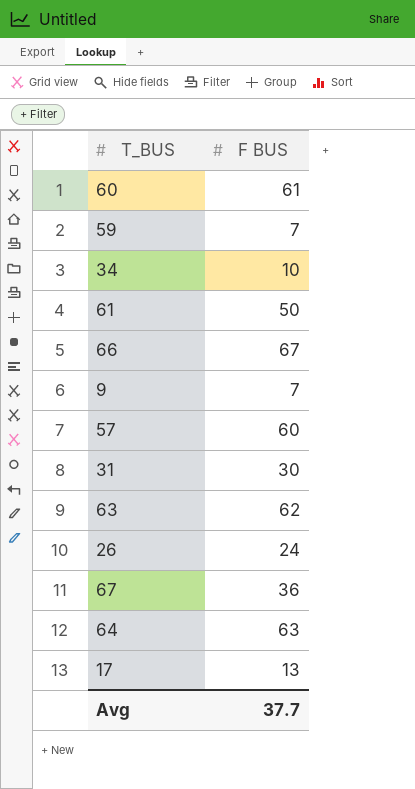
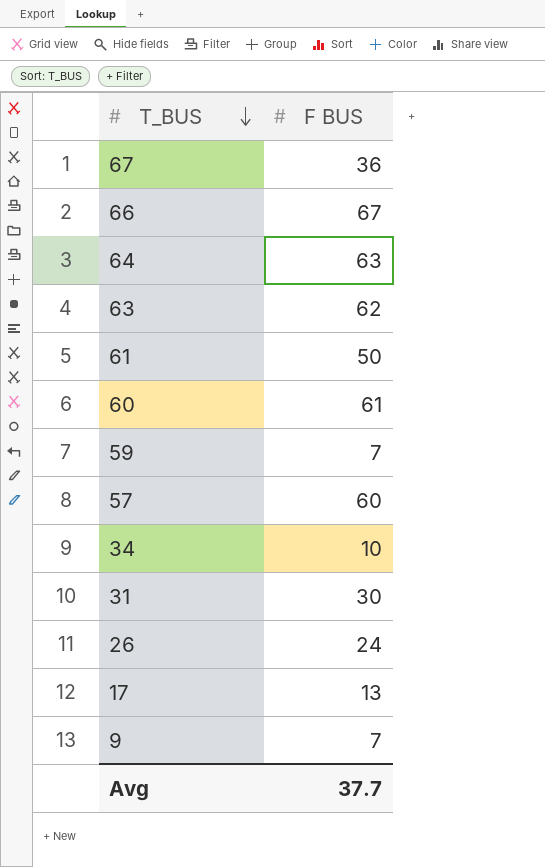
row order: none -> T_BUS descending

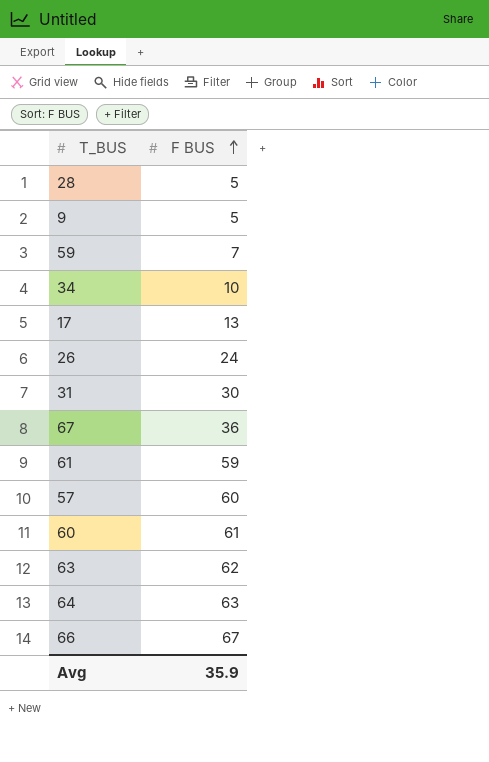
row order: T_BUS descending -> F BUS ascending
row 28: none -> 5
9 | F BUS: 7 -> 5
61 | F BUS: 50 -> 59
Avg | F BUS: 37.7 -> 35.9

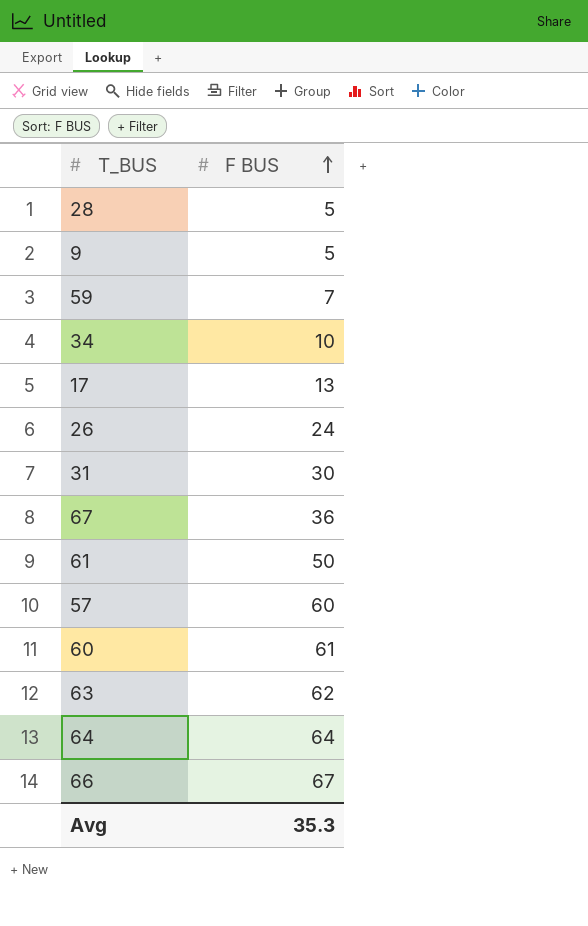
61 | F BUS: 59 -> 50
64 | F BUS: 63 -> 64
Avg | F BUS: 35.9 -> 35.3

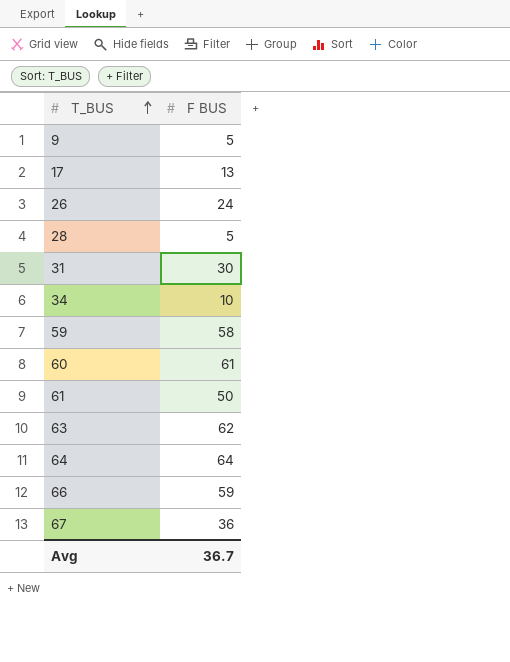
row order: F BUS ascending -> T_BUS ascending
row 57: 60 -> none
59 | F BUS: 7 -> 58
66 | F BUS: 67 -> 59
Avg | F BUS: 35.3 -> 36.7

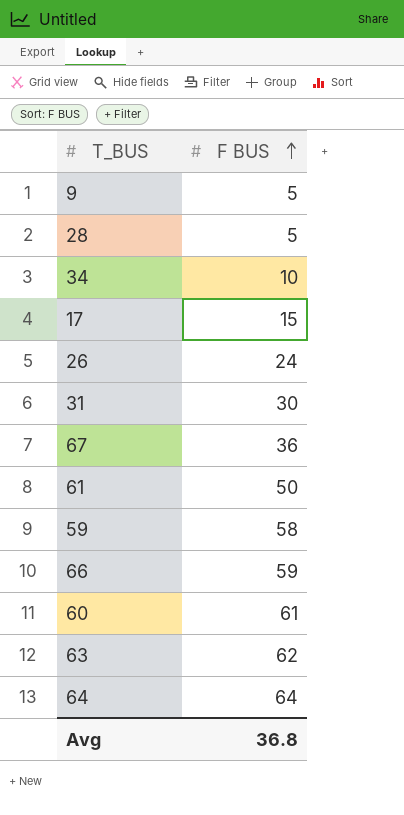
row order: T_BUS ascending -> F BUS ascending
17 | F BUS: 13 -> 15
Avg | F BUS: 36.7 -> 36.8

